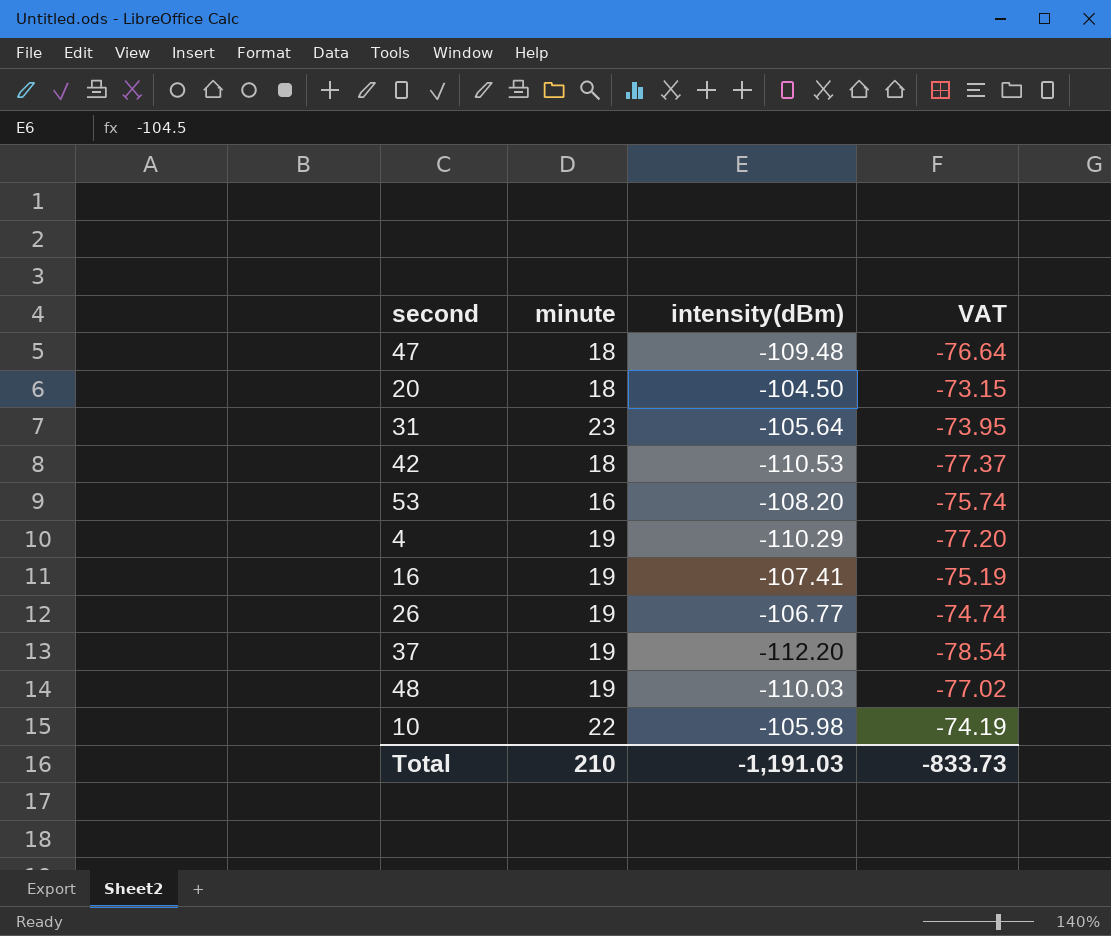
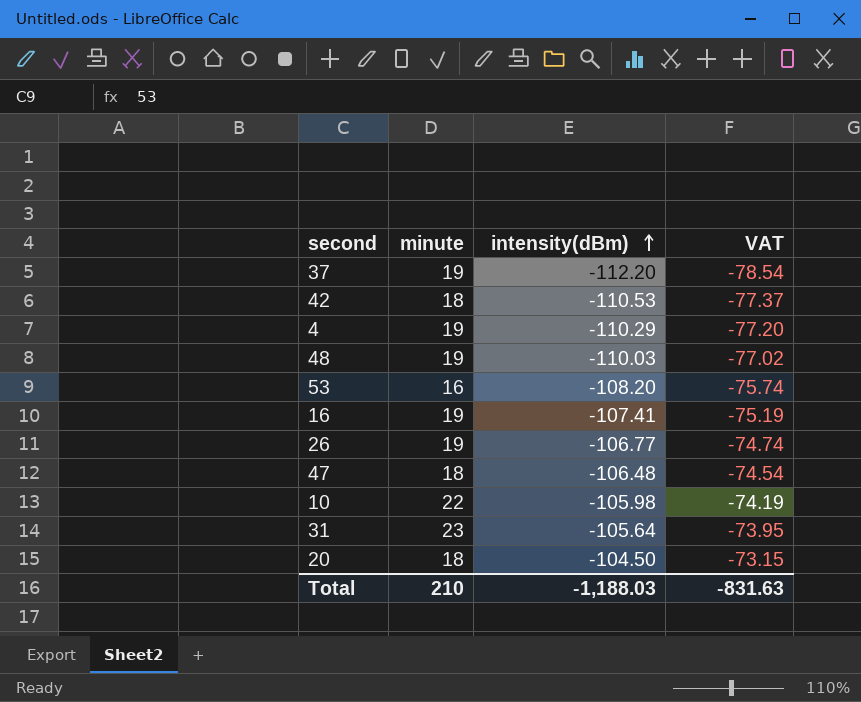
row order: none -> intensity(dBm) ascending
47 | intensity(dBm): -109.48 -> -106.48
47 | VAT: -76.64 -> -74.54
Total | intensity(dBm): -1,191.03 -> -1,188.03
Total | VAT: -833.73 -> -831.63

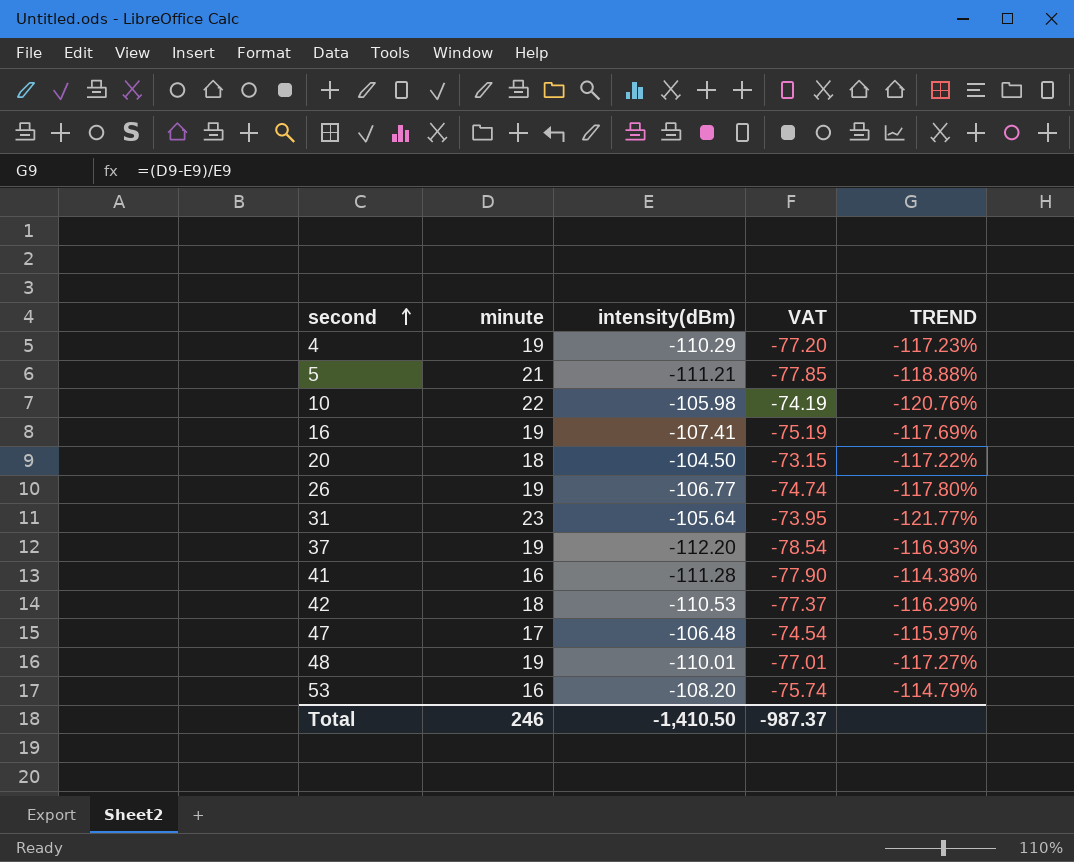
row order: intensity(dBm) ascending -> second ascending
column TREND | formula: none -> ([minute] - [intensity(dBm)]) / [intensity(dBm)]
row 5: none -> 21 | -111.21 | -77.85 | -118.88%
row 41: none -> 16 | -111.28 | -77.90 | -114.38%
47 | minute: 18 -> 17
48 | intensity(dBm): -110.03 -> -110.01
48 | VAT: -77.02 -> -77.01
Total | minute: 210 -> 246
Total | intensity(dBm): -1,188.03 -> -1,410.50
Total | VAT: -831.63 -> -987.37

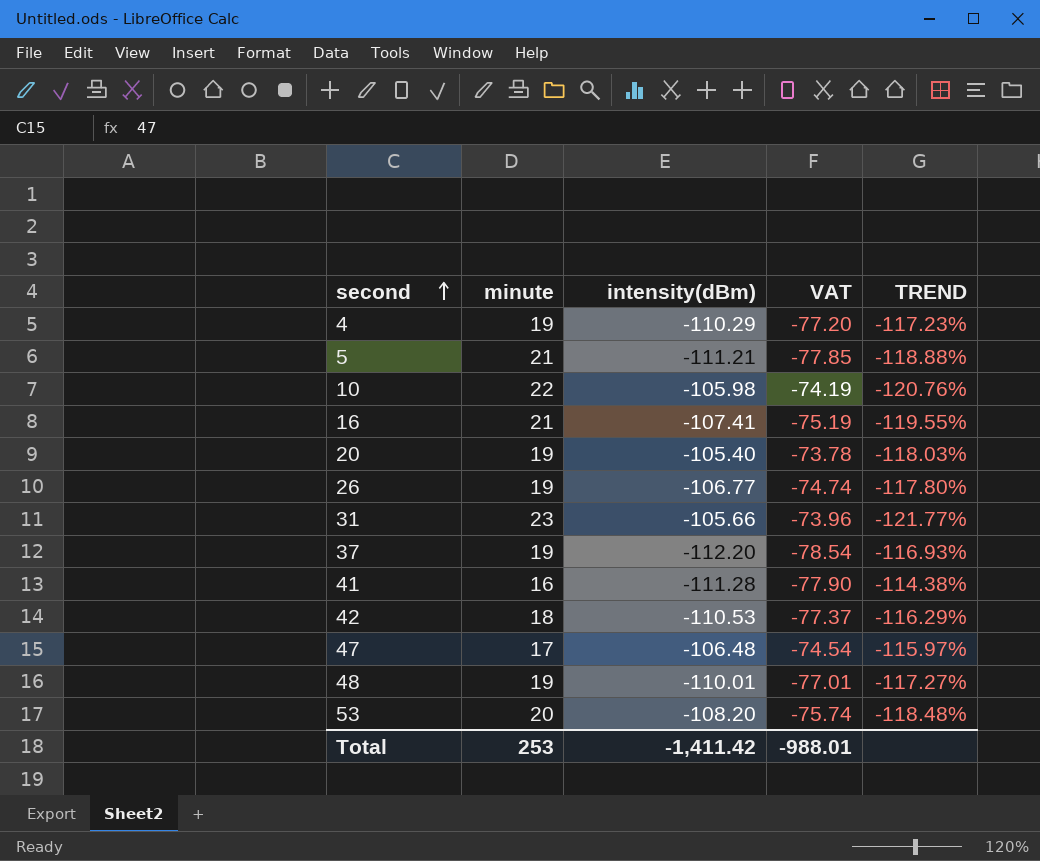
16 | minute: 19 -> 21
16 | TREND: -117.69% -> -119.55%
20 | minute: 18 -> 19
20 | intensity(dBm): -104.50 -> -105.40
20 | VAT: -73.15 -> -73.78
20 | TREND: -117.22% -> -118.03%
31 | intensity(dBm): -105.64 -> -105.66
31 | VAT: -73.95 -> -73.96
53 | minute: 16 -> 20
53 | TREND: -114.79% -> -118.48%
Total | minute: 246 -> 253
Total | intensity(dBm): -1,410.50 -> -1,411.42
Total | VAT: -987.37 -> -988.01

